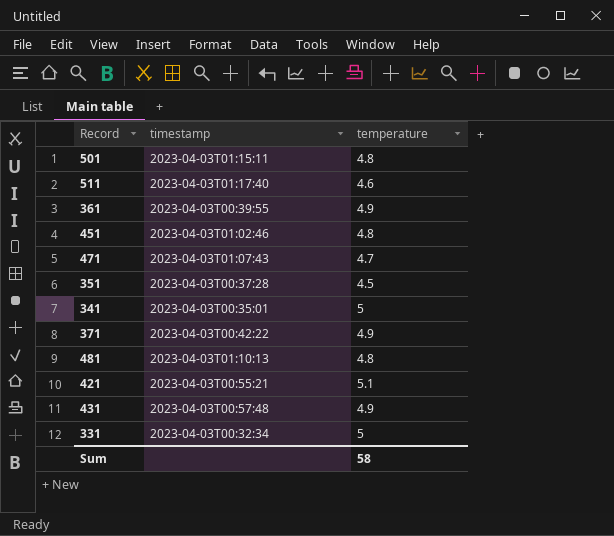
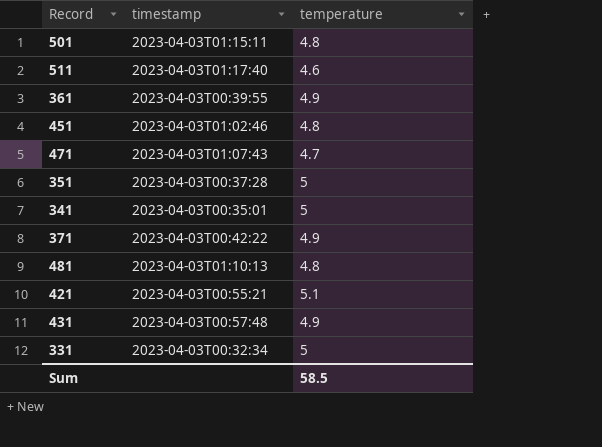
351 | temperature: 4.5 -> 5
Sum | temperature: 58 -> 58.5

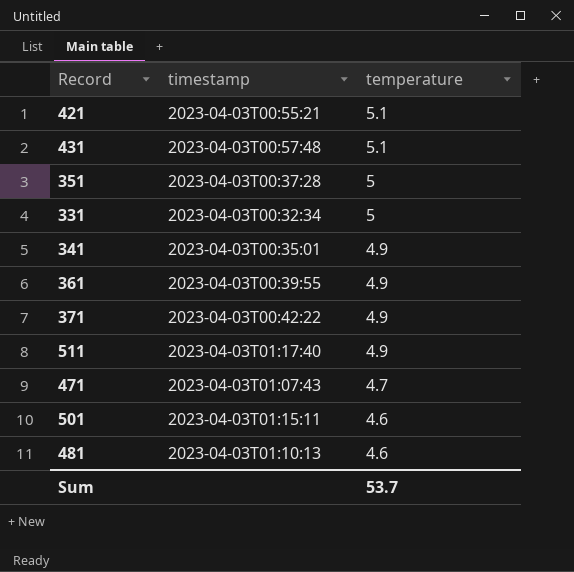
row order: none -> temperature descending
row 451: 2023-04-03T01:02:46 | 4.8 -> none
431 | temperature: 4.9 -> 5.1
341 | temperature: 5 -> 4.9
511 | temperature: 4.6 -> 4.9
501 | temperature: 4.8 -> 4.6
481 | temperature: 4.8 -> 4.6
Sum | temperature: 58.5 -> 53.7

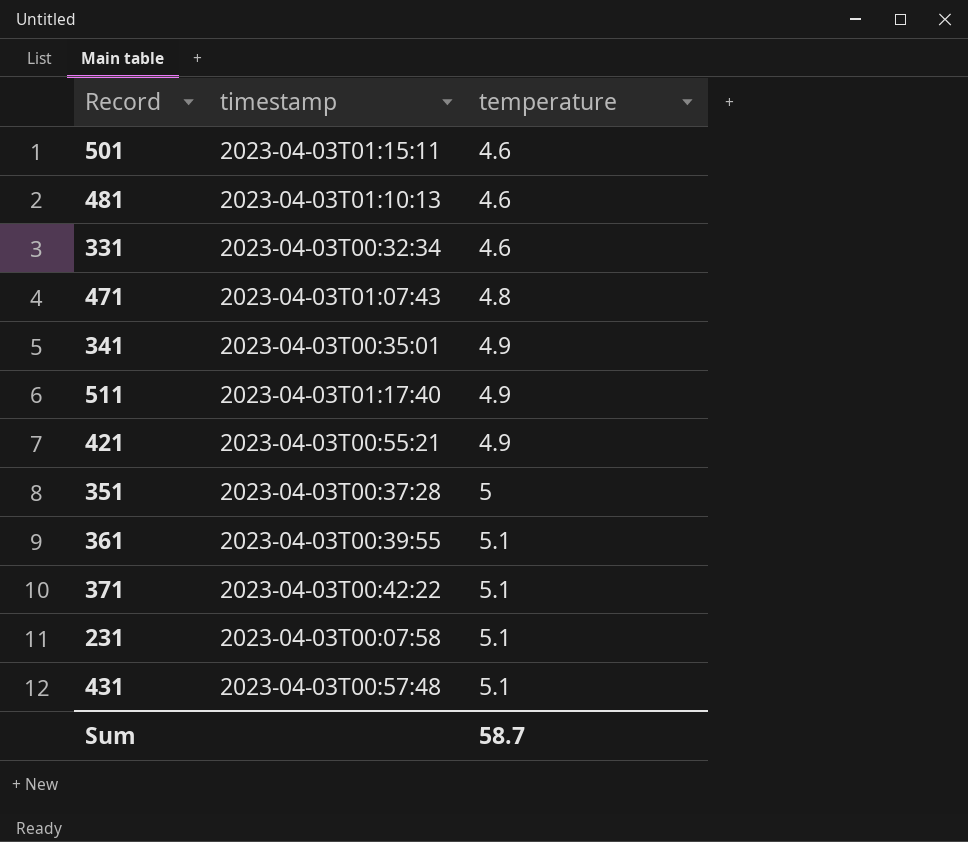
row order: temperature descending -> temperature ascending
331 | temperature: 5 -> 4.6
471 | temperature: 4.7 -> 4.8
421 | temperature: 5.1 -> 4.9
361 | temperature: 4.9 -> 5.1
371 | temperature: 4.9 -> 5.1
row 231: none -> 2023-04-03T00:07:58 | 5.1
Sum | temperature: 53.7 -> 58.7

